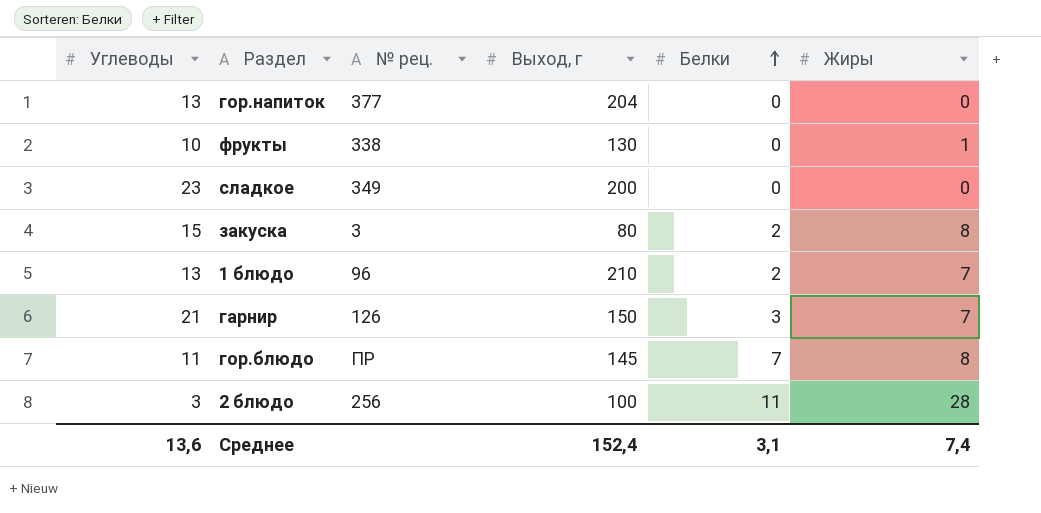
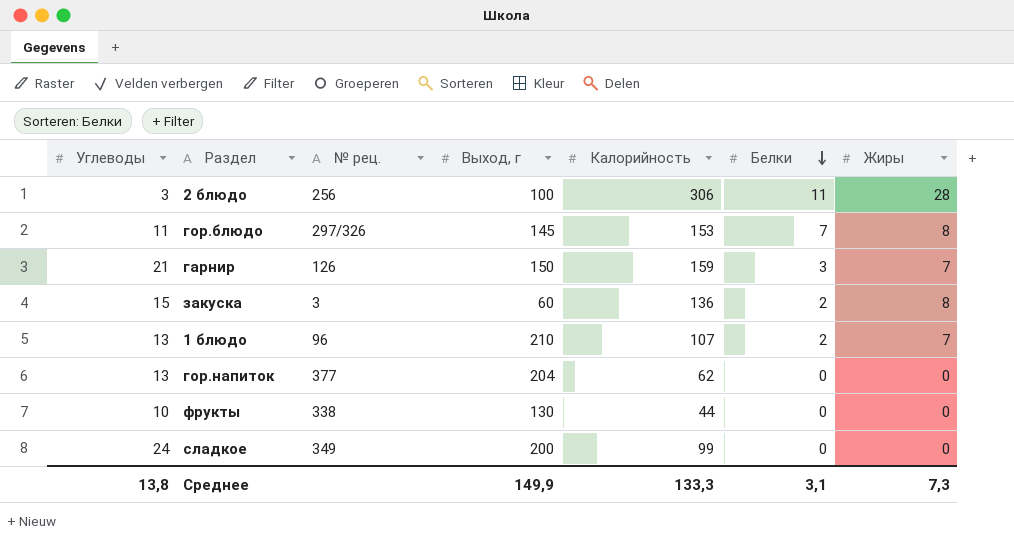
row order: Белки ascending -> Белки descending
column Калорийность | position: none -> 5
гор.блюдо | № рец.: ПР -> 297/326
закуска | Выход, г: 80 -> 60
фрукты | Жиры: 1 -> 0
сладкое | Углеводы: 23 -> 24
Среднее | Углеводы: 13,6 -> 13,8
Среднее | Выход, г: 152,4 -> 149,9
Среднее | Жиры: 7,4 -> 7,3

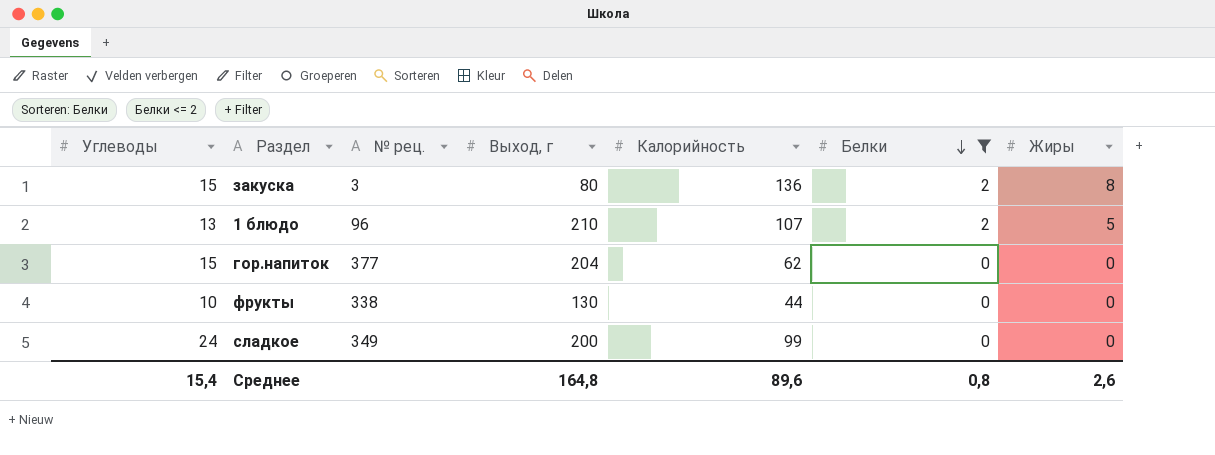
filter: none -> Белки <= 2
закуска | Выход, г: 60 -> 80
1 блюдо | Жиры: 7 -> 5
гор.напиток | Углеводы: 13 -> 15
Среднее | Углеводы: 13,8 -> 15,4
Среднее | Выход, г: 149,9 -> 164,8
Среднее | Калорийность: 133,3 -> 89,6
Среднее | Белки: 3,1 -> 0,8
Среднее | Жиры: 7,3 -> 2,6

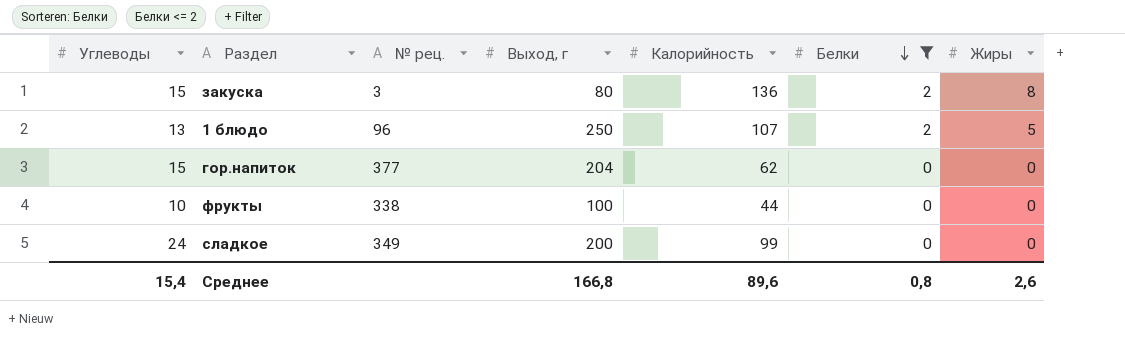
1 блюдо | Выход, г: 210 -> 250
фрукты | Выход, г: 130 -> 100
Среднее | Выход, г: 164,8 -> 166,8

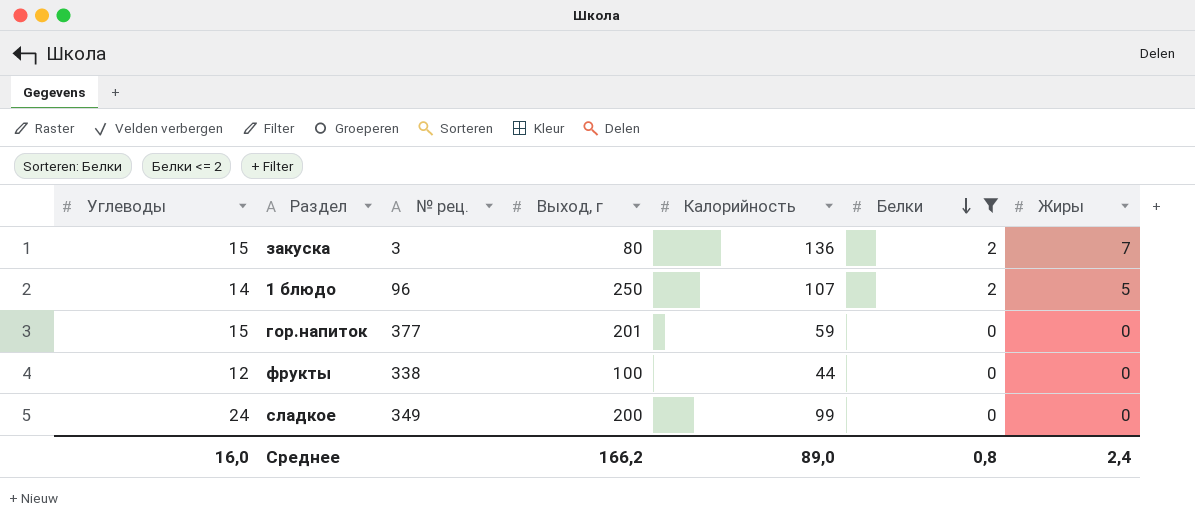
закуска | Жиры: 8 -> 7
1 блюдо | Углеводы: 13 -> 14
гор.напиток | Выход, г: 204 -> 201
гор.напиток | Калорийность: 62 -> 59
фрукты | Углеводы: 10 -> 12
Среднее | Углеводы: 15,4 -> 16,0
Среднее | Выход, г: 166,8 -> 166,2
Среднее | Калорийность: 89,6 -> 89,0
Среднее | Жиры: 2,6 -> 2,4

